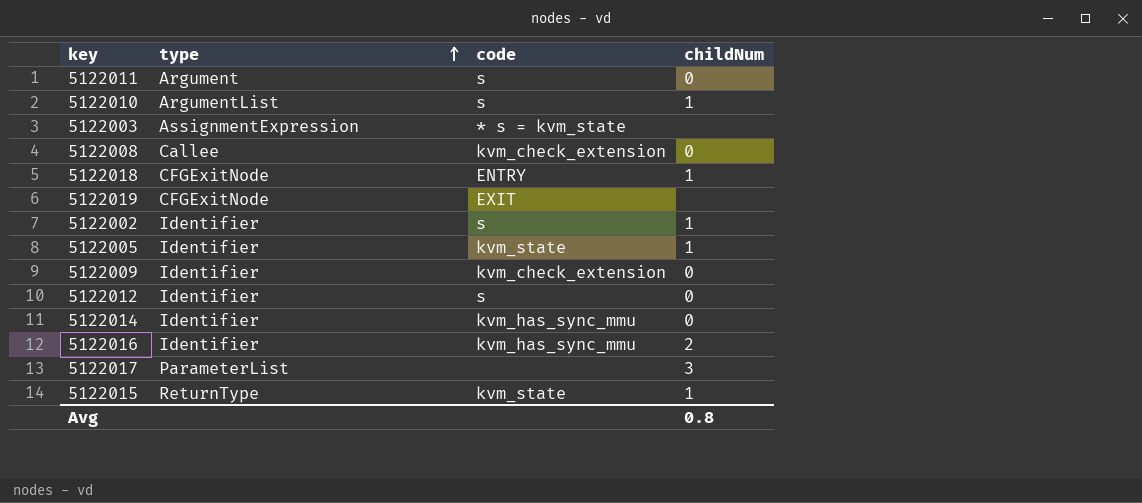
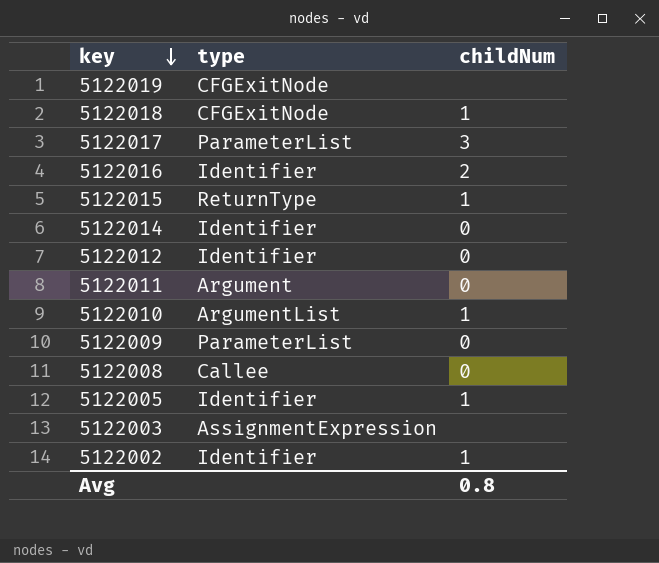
row order: type ascending -> key descending
column code | position: 3 -> none
5122009 | type: Identifier -> ParameterList

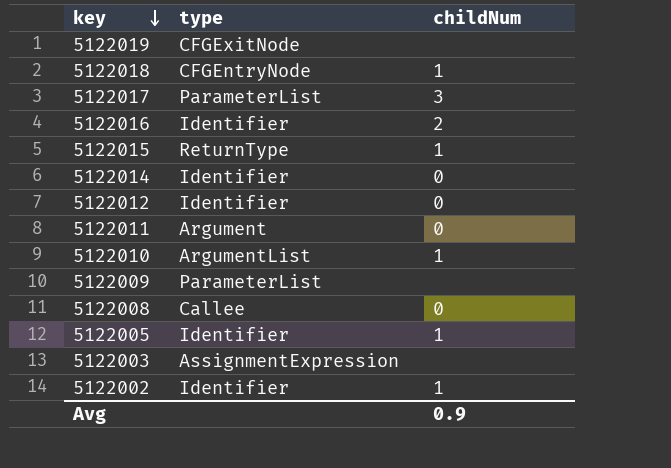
5122018 | type: CFGExitNode -> CFGEntryNode
5122009 | childNum: 0 -> none
Avg | childNum: 0.8 -> 0.9

